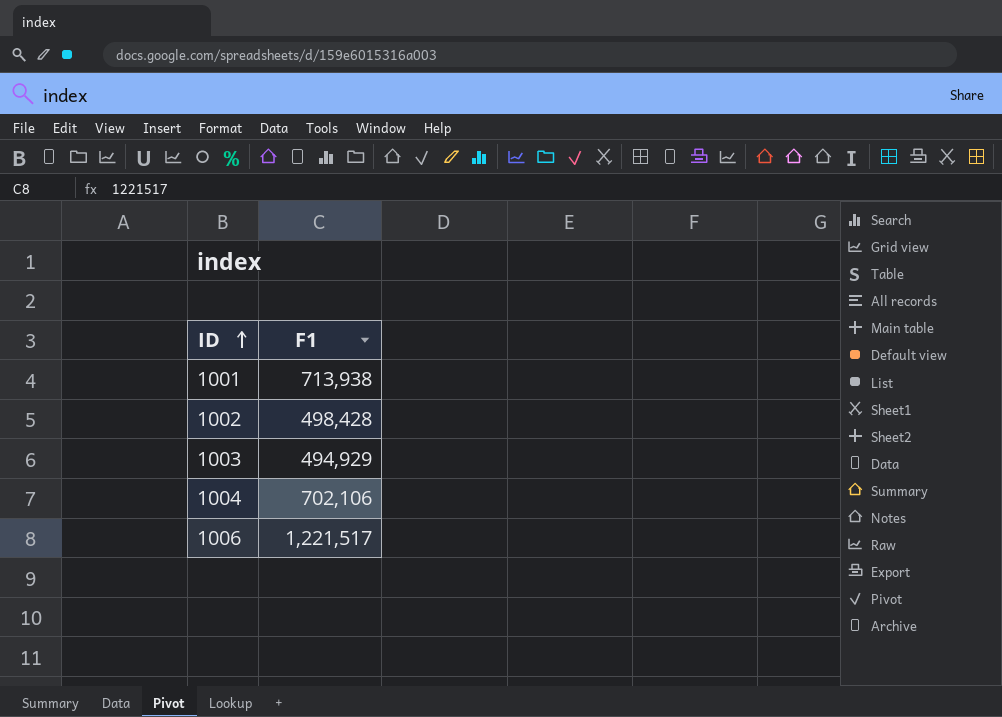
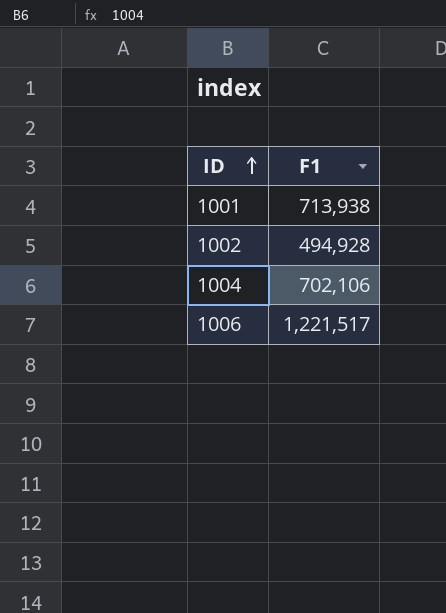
row 1003: 494,929 -> none
1002 | F1: 498,428 -> 494,928

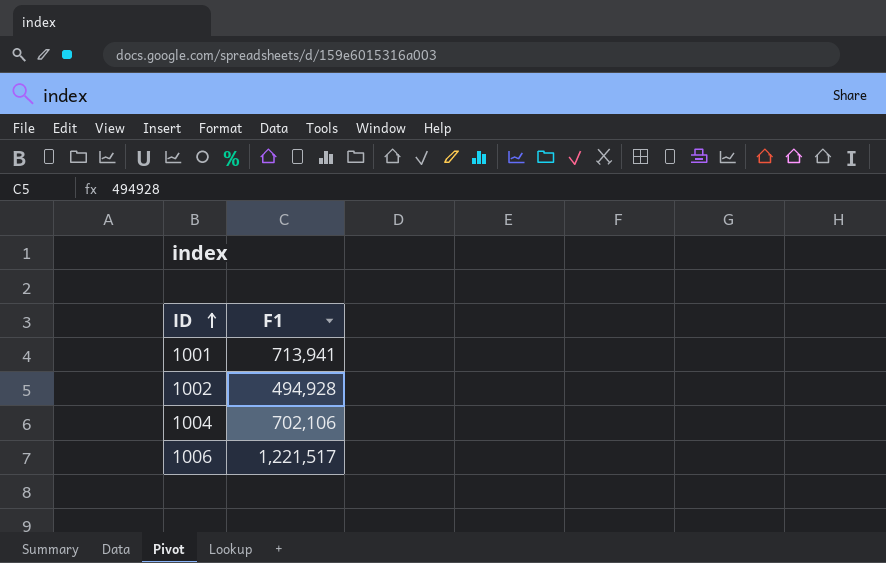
1001 | F1: 713,938 -> 713,941

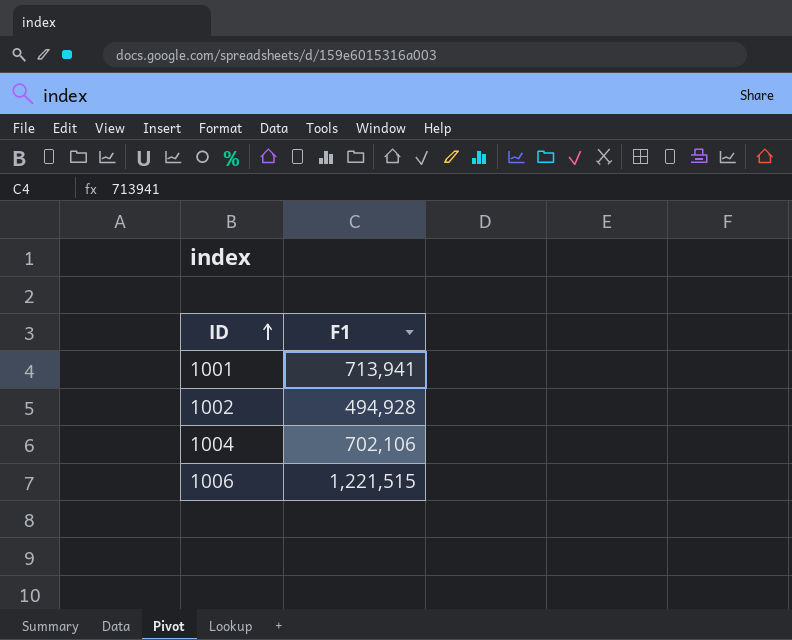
1006 | F1: 1,221,517 -> 1,221,515

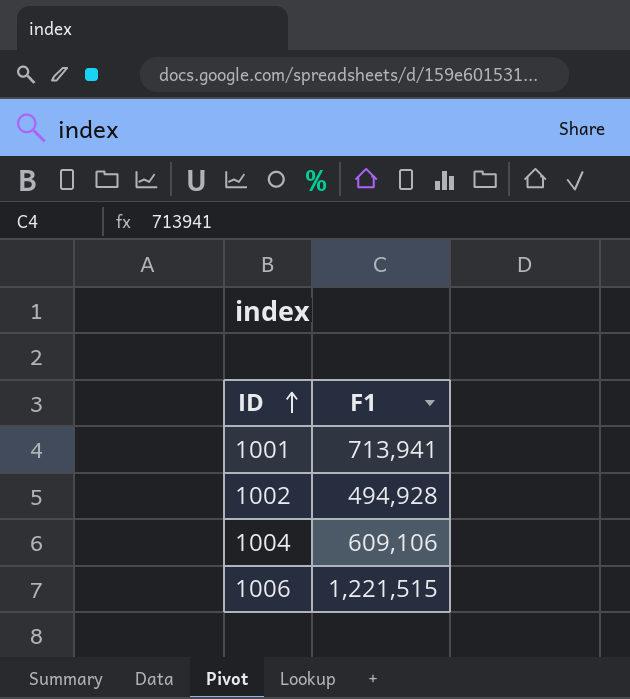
1004 | F1: 702,106 -> 609,106

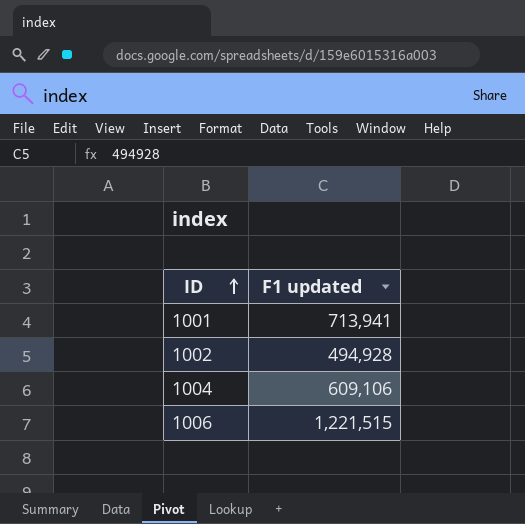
column name: F1 -> F1 updated

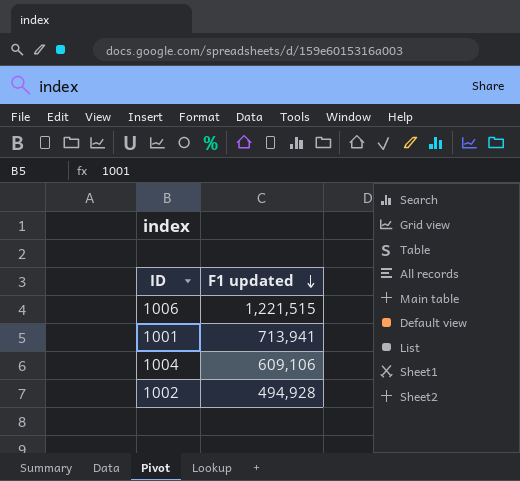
row order: ID ascending -> F1 updated descending

